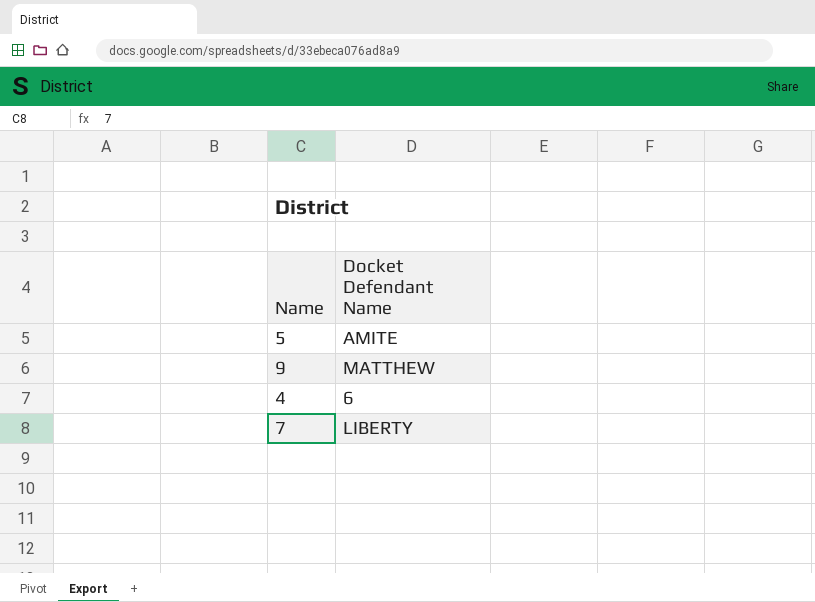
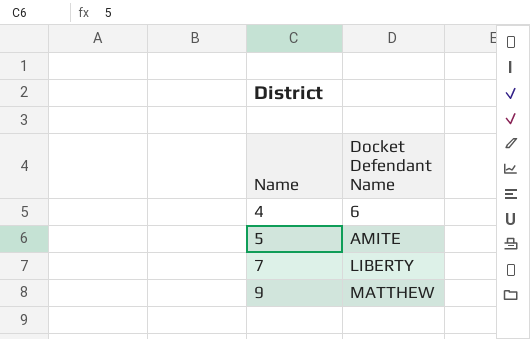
row order: none -> Name ascending

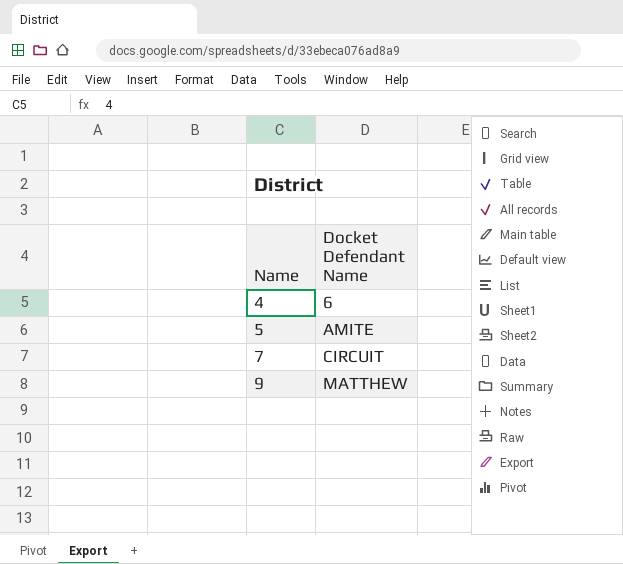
7 | Docket Defendant Name: LIBERTY -> CIRCUIT

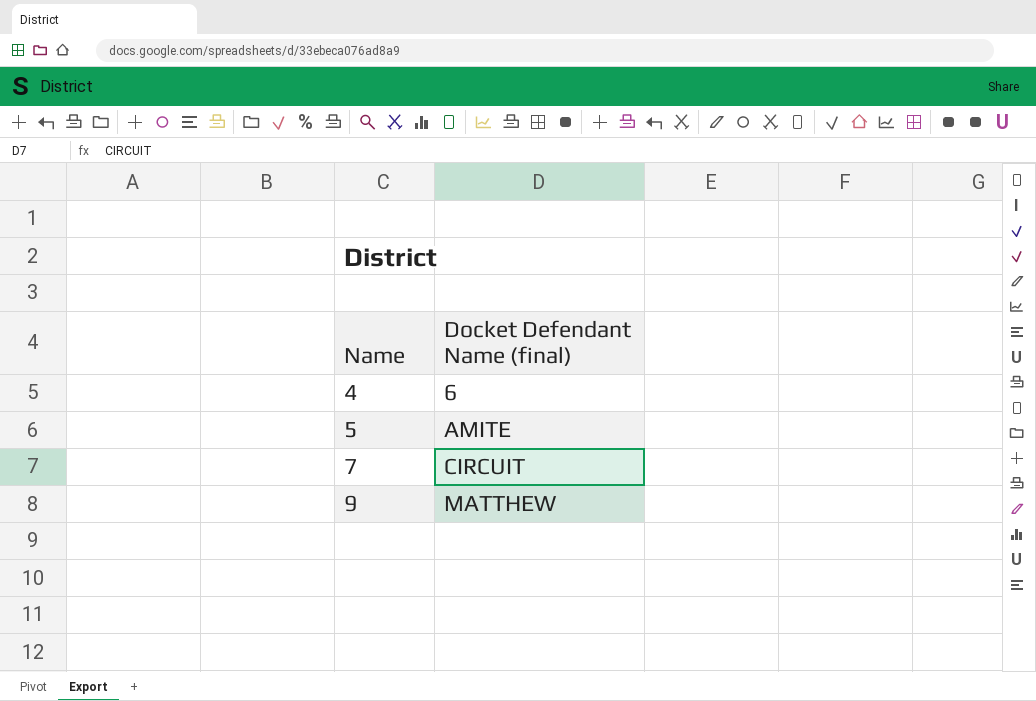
column name: Docket Defendant Name -> Docket Defendant Name (final)

